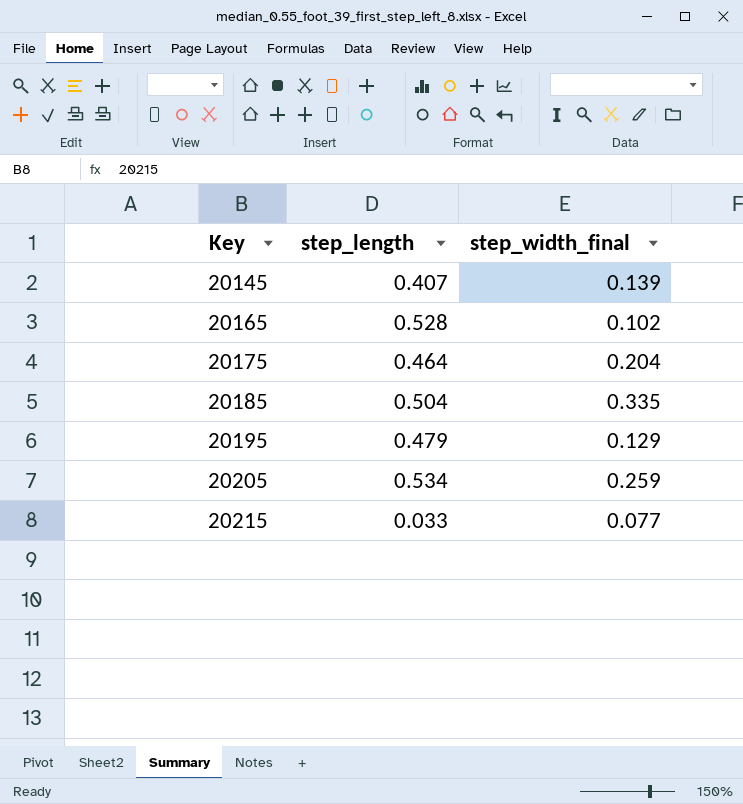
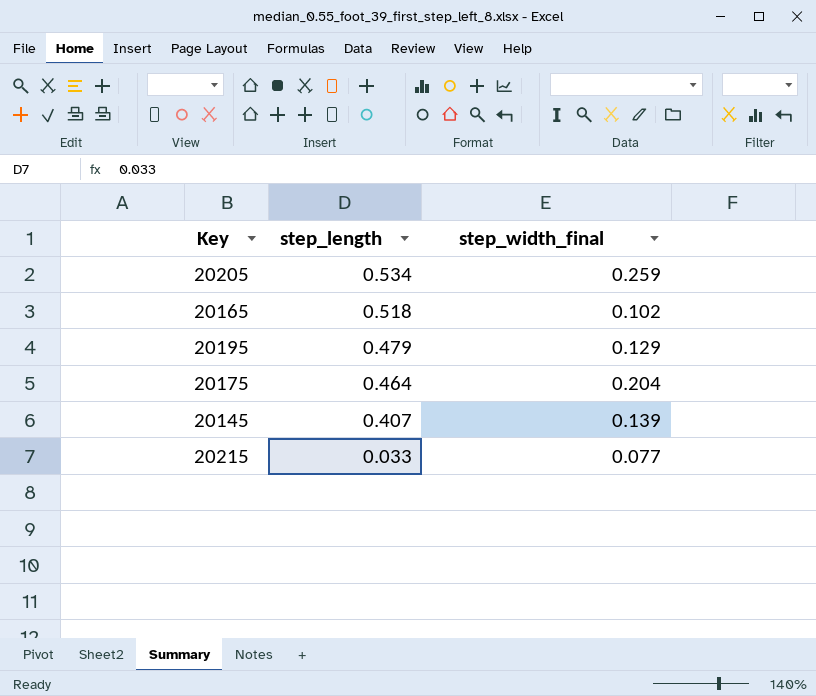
row order: Key ascending -> step_length descending
row 20185: 0.504 | 0.335 -> none
20165 | step_length: 0.528 -> 0.518

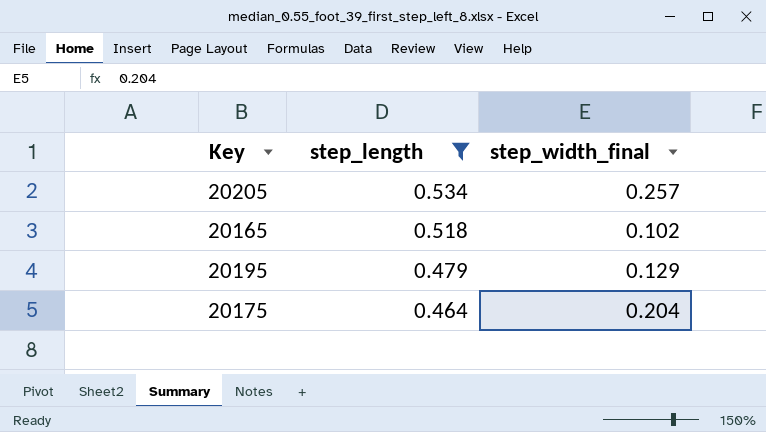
filter: none -> step_length >= 0.464
20205 | step_width_final: 0.259 -> 0.257

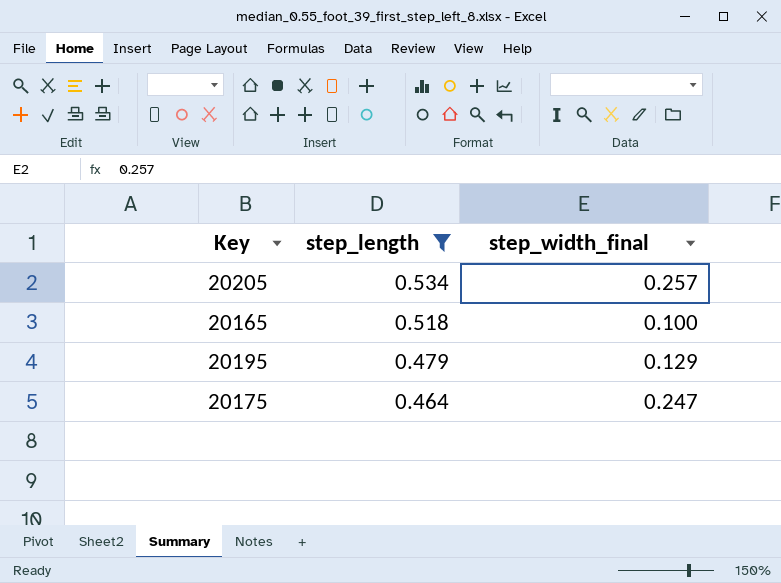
20165 | step_width_final: 0.102 -> 0.100
20175 | step_width_final: 0.204 -> 0.247

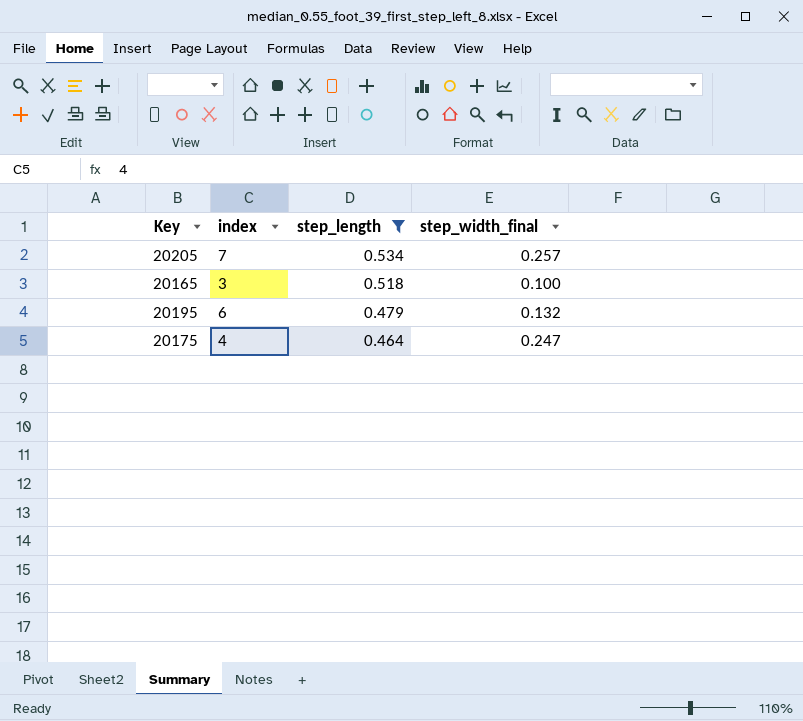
column index | position: none -> 2
20195 | step_width_final: 0.129 -> 0.132

